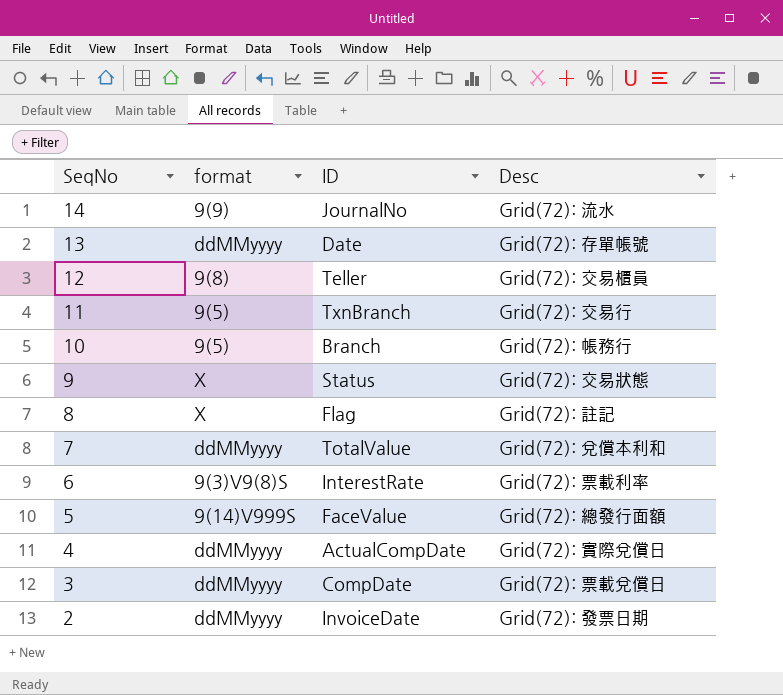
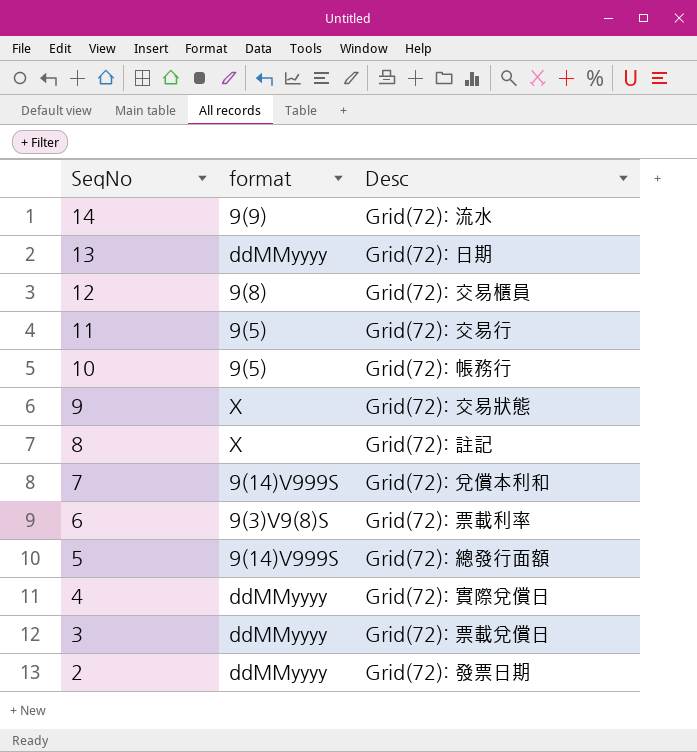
column ID | position: 3 -> none
13 | Desc: Grid(72): 存單帳號 -> Grid(72): 日期
7 | format: ddMMyyyy -> 9(14)V999S

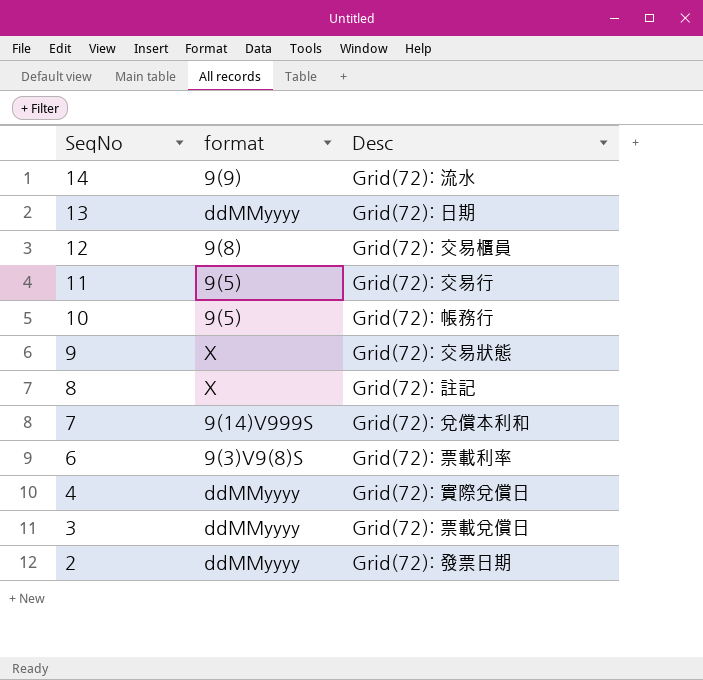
row 5: 9(14)V999S | Grid(72): 總發行面額 -> none

